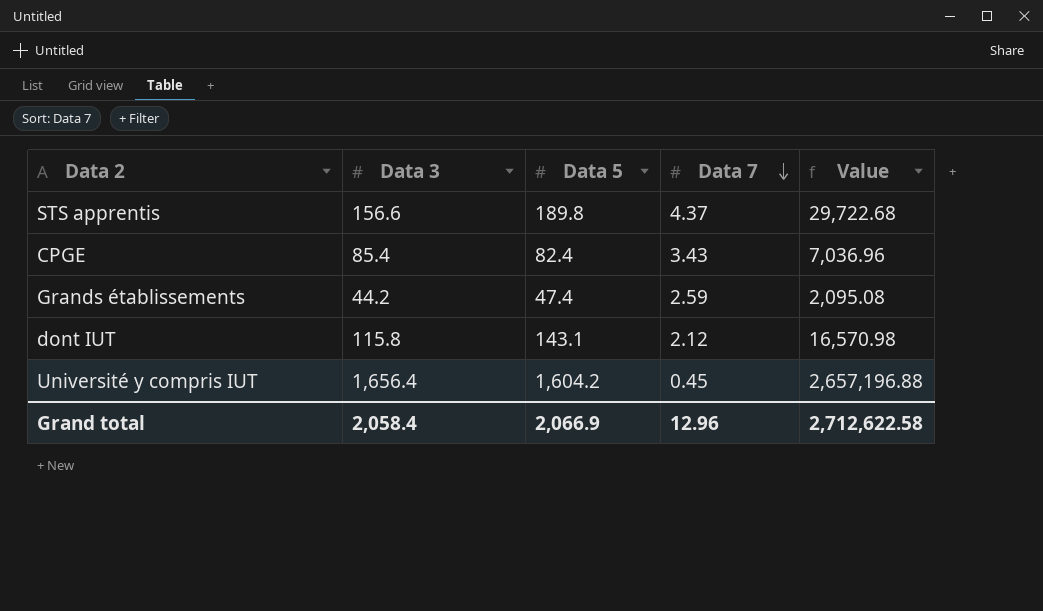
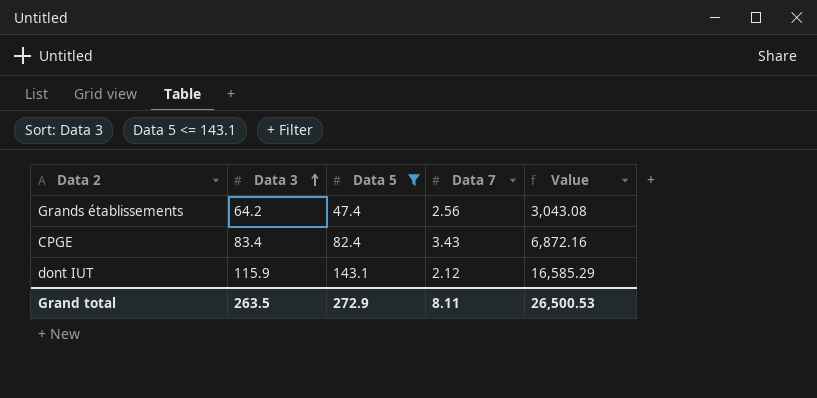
filter: none -> Data 5 <= 143.1
row order: Data 7 descending -> Data 3 ascending
Grands établissements | Data 3: 44.2 -> 64.2
Grands établissements | Data 7: 2.59 -> 2.56
Grands établissements | Value: 2,095.08 -> 3,043.08
CPGE | Data 3: 85.4 -> 83.4
CPGE | Value: 7,036.96 -> 6,872.16
dont IUT | Data 3: 115.8 -> 115.9
dont IUT | Value: 16,570.98 -> 16,585.29
Grand total | Data 3: 2,058.4 -> 263.5
Grand total | Data 5: 2,066.9 -> 272.9
Grand total | Data 7: 12.96 -> 8.11
Grand total | Value: 2,712,622.58 -> 26,500.53

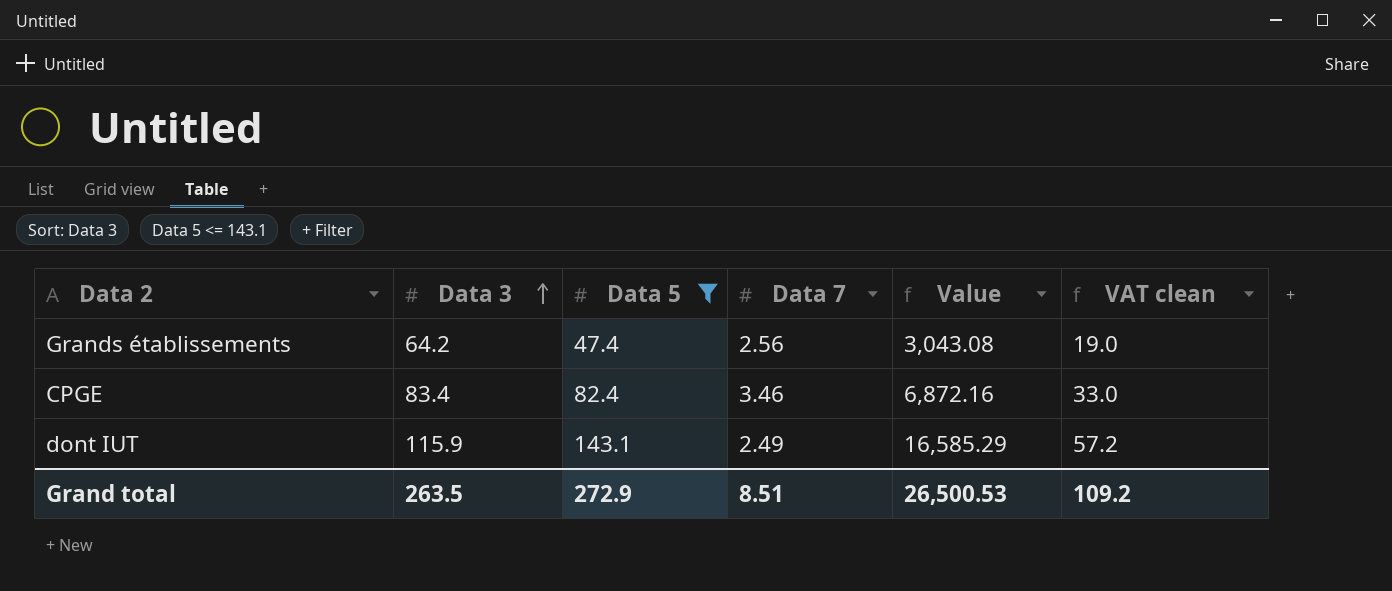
column VAT clean | formula: none -> [Data 5] * 0.4
CPGE | Data 7: 3.43 -> 3.46
dont IUT | Data 7: 2.12 -> 2.49
Grand total | Data 7: 8.11 -> 8.51

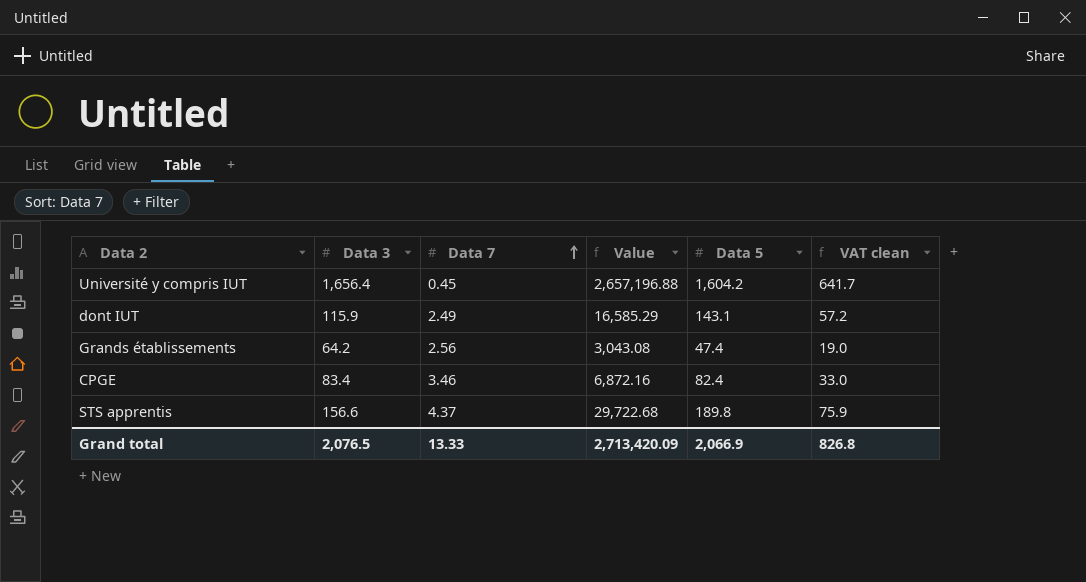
filter: Data 5 <= 143.1 -> none
row order: Data 3 ascending -> Data 7 ascending
column Data 5 | position: 3 -> 5
Grand total | Data 3: 263.5 -> 2,076.5
Grand total | Data 7: 8.51 -> 13.33
Grand total | Value: 26,500.53 -> 2,713,420.09
Grand total | Data 5: 272.9 -> 2,066.9
Grand total | VAT clean: 109.2 -> 826.8

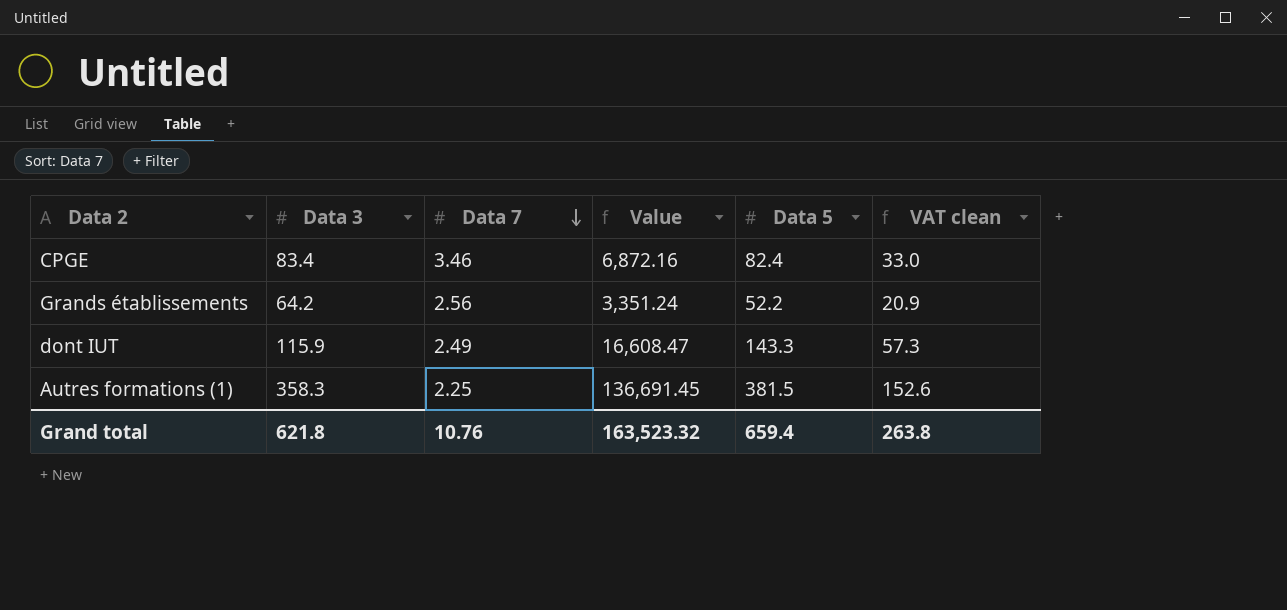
row order: Data 7 ascending -> Data 7 descending
row Université y compris IUT: 1,656.4 | 0.45 | 2,657,196.88 | 1,604.2 | 641.7 -> none
row STS apprentis: 156.6 | 4.37 | 29,722.68 | 189.8 | 75.9 -> none
Grands établissements | Value: 3,043.08 -> 3,351.24
Grands établissements | Data 5: 47.4 -> 52.2
Grands établissements | VAT clean: 19.0 -> 20.9
dont IUT | Value: 16,585.29 -> 16,608.47
dont IUT | Data 5: 143.1 -> 143.3
dont IUT | VAT clean: 57.2 -> 57.3
row Autres formations (1): none -> 358.3 | 2.25 | 136,691.45 | 381.5 | 152.6
Grand total | Data 3: 2,076.5 -> 621.8
Grand total | Data 7: 13.33 -> 10.76
Grand total | Value: 2,713,420.09 -> 163,523.32
Grand total | Data 5: 2,066.9 -> 659.4
Grand total | VAT clean: 826.8 -> 263.8

